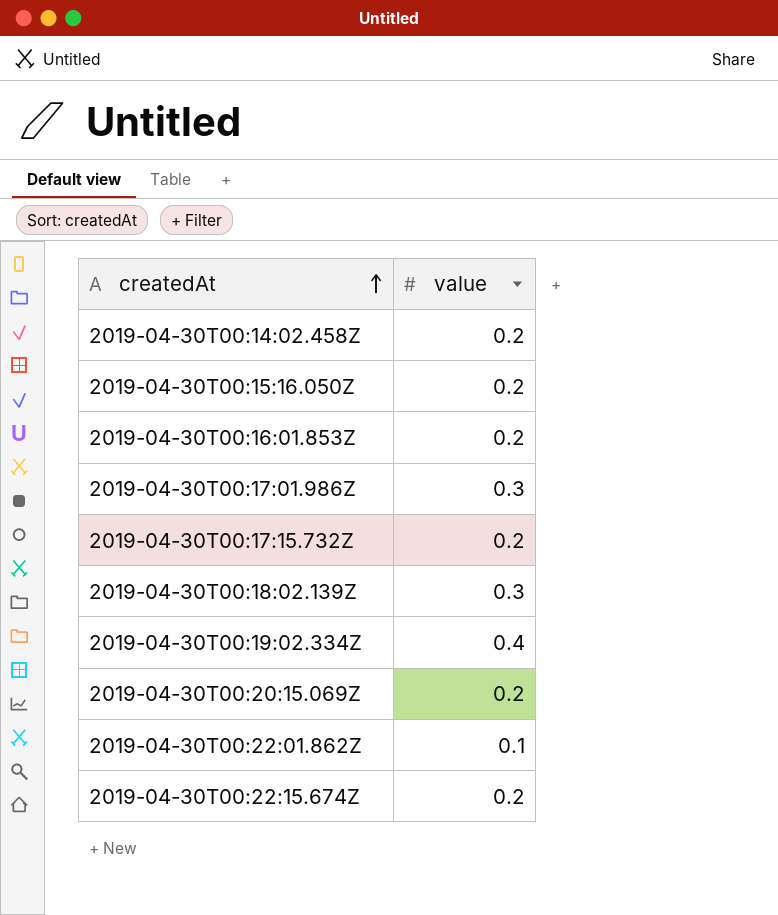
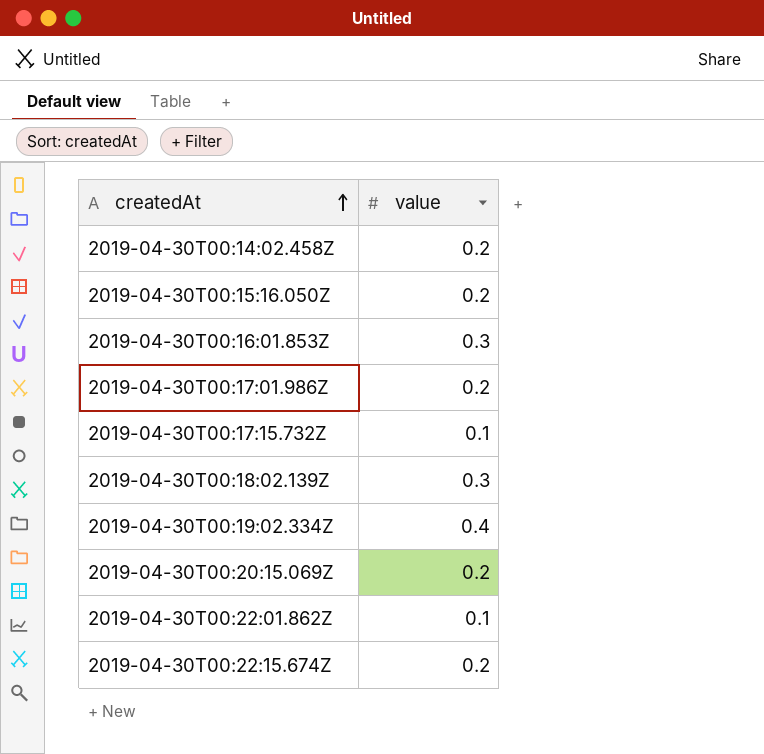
2019-04-30T00:16:01.853Z | value: 0.2 -> 0.3
2019-04-30T00:17:01.986Z | value: 0.3 -> 0.2
2019-04-30T00:17:15.732Z | value: 0.2 -> 0.1

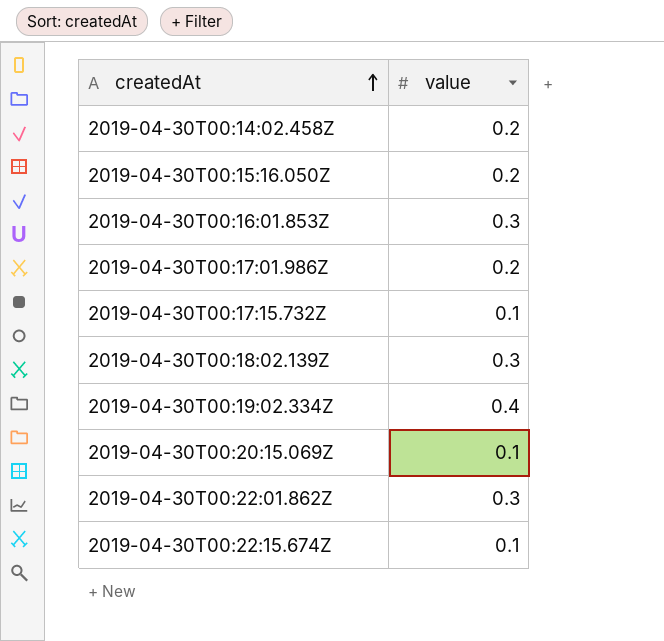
2019-04-30T00:20:15.069Z | value: 0.2 -> 0.1
2019-04-30T00:22:01.862Z | value: 0.1 -> 0.3
2019-04-30T00:22:15.674Z | value: 0.2 -> 0.1

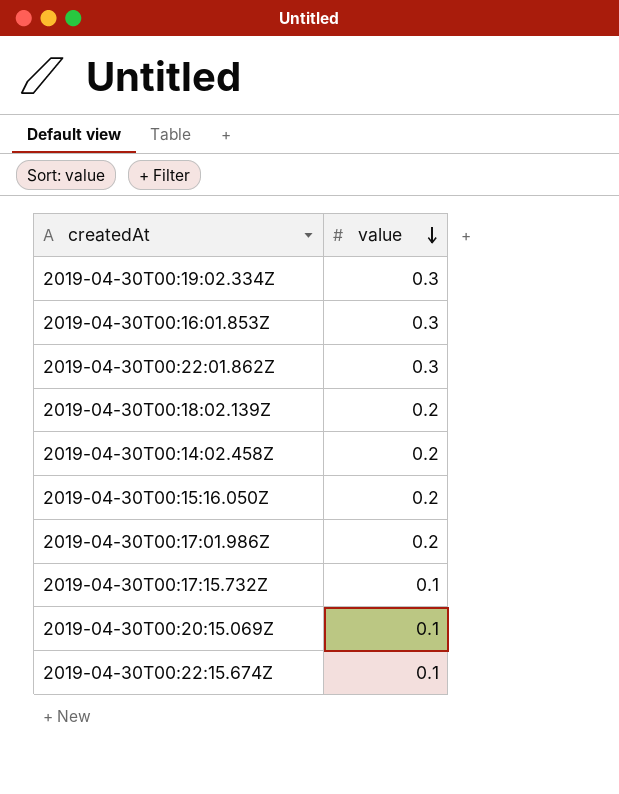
row order: createdAt ascending -> value descending
2019-04-30T00:19:02.334Z | value: 0.4 -> 0.3
2019-04-30T00:18:02.139Z | value: 0.3 -> 0.2

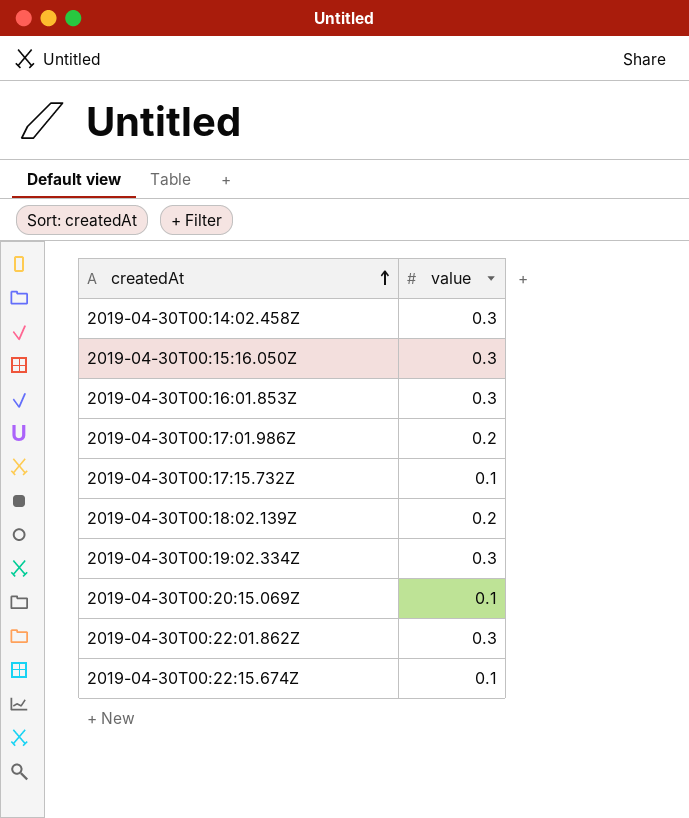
row order: value descending -> createdAt ascending
2019-04-30T00:14:02.458Z | value: 0.2 -> 0.3
2019-04-30T00:15:16.050Z | value: 0.2 -> 0.3

